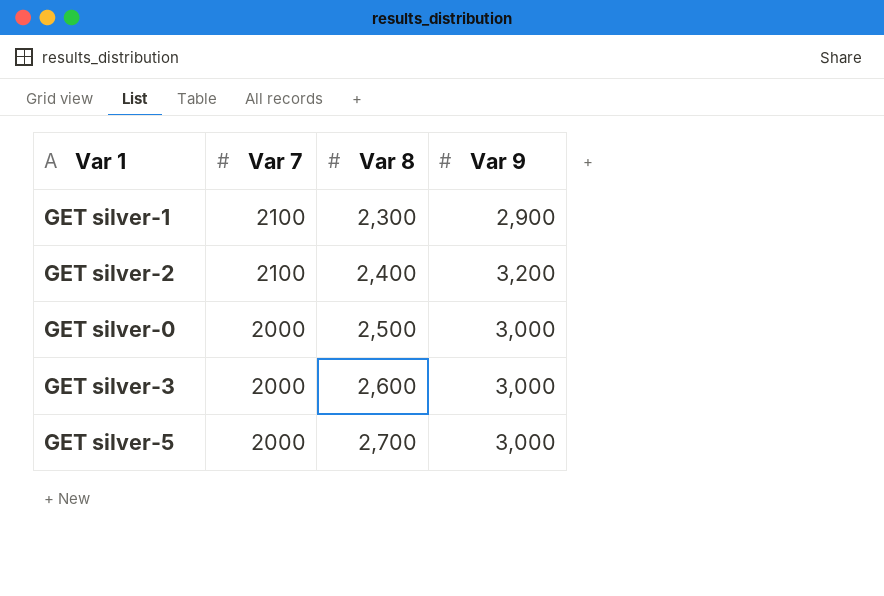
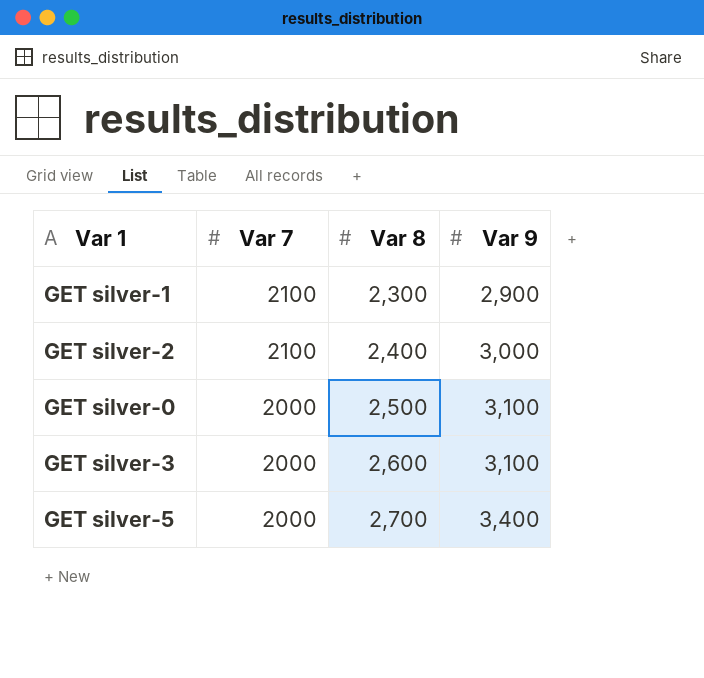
GET silver-2 | Var 9: 3,200 -> 3,000
GET silver-0 | Var 9: 3,000 -> 3,100
GET silver-3 | Var 9: 3,000 -> 3,100
GET silver-5 | Var 9: 3,000 -> 3,400

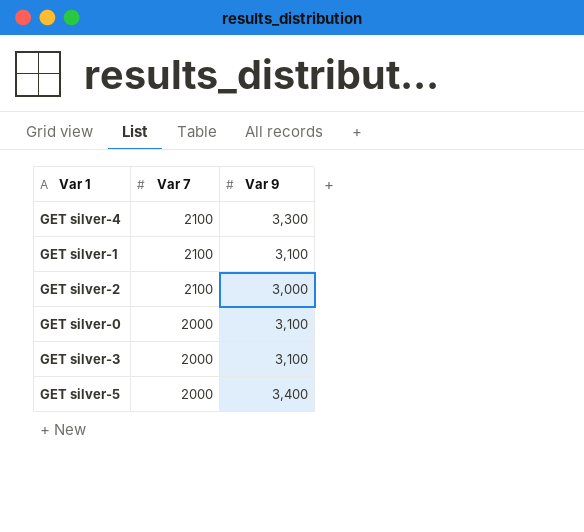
column Var 8 | position: 3 -> none
row GET silver-4: none -> 2100 | 3,300
GET silver-1 | Var 9: 2,900 -> 3,100

